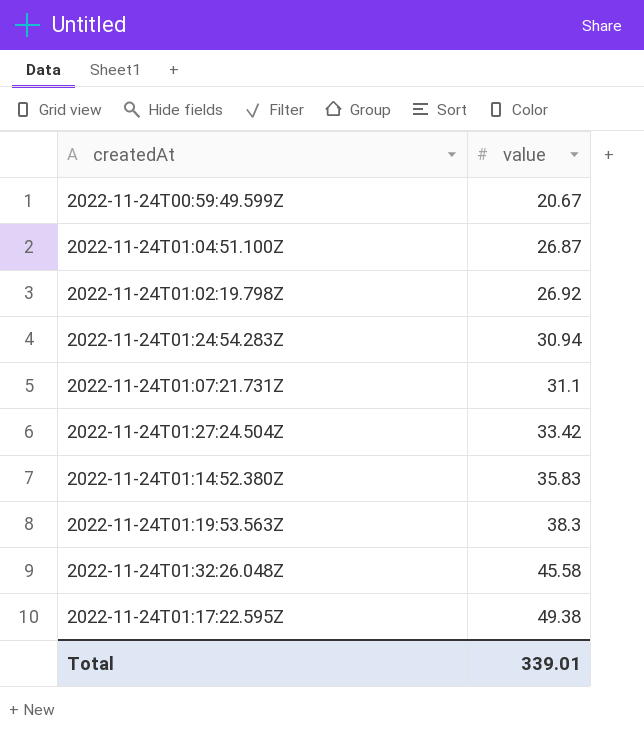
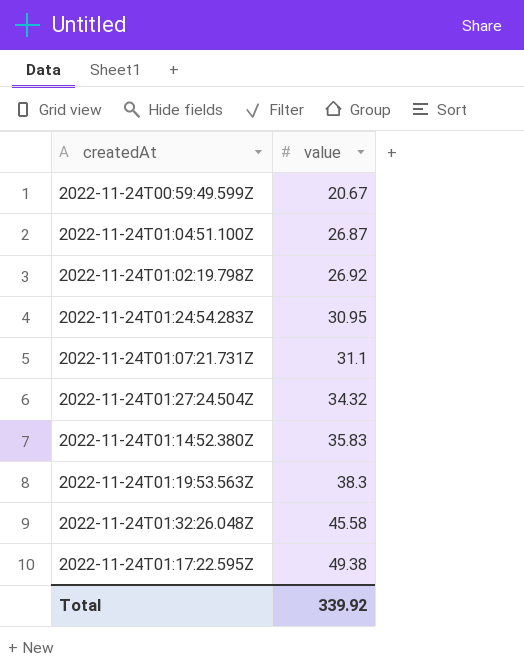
2022-11-24T01:24:54.283Z | value: 30.94 -> 30.95
2022-11-24T01:27:24.504Z | value: 33.42 -> 34.32
Total | value: 339.01 -> 339.92

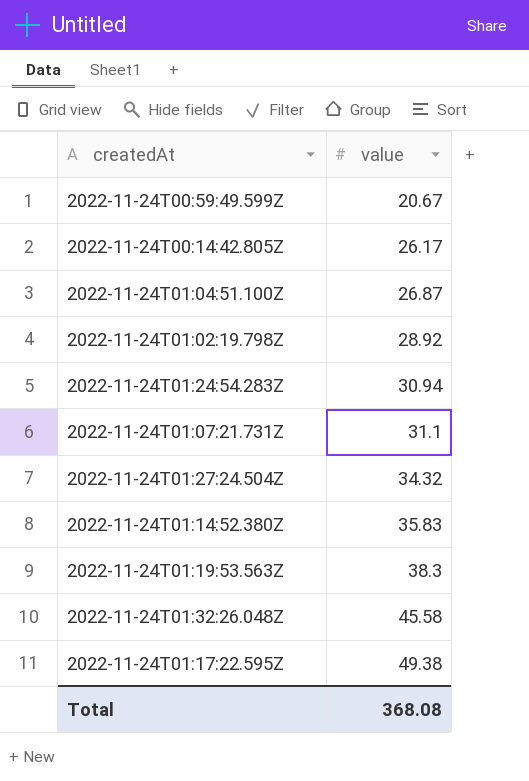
row 2022-11-24T00:14:42.805Z: none -> 26.17
2022-11-24T01:02:19.798Z | value: 26.92 -> 28.92
2022-11-24T01:24:54.283Z | value: 30.95 -> 30.94
Total | value: 339.92 -> 368.08

